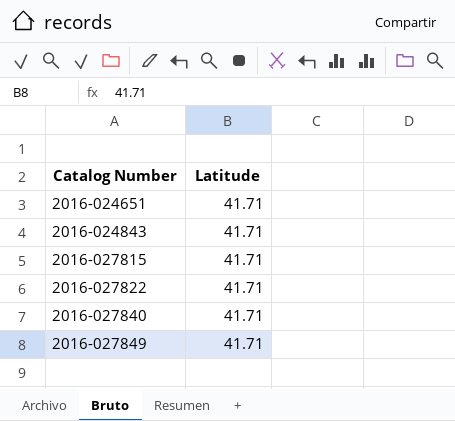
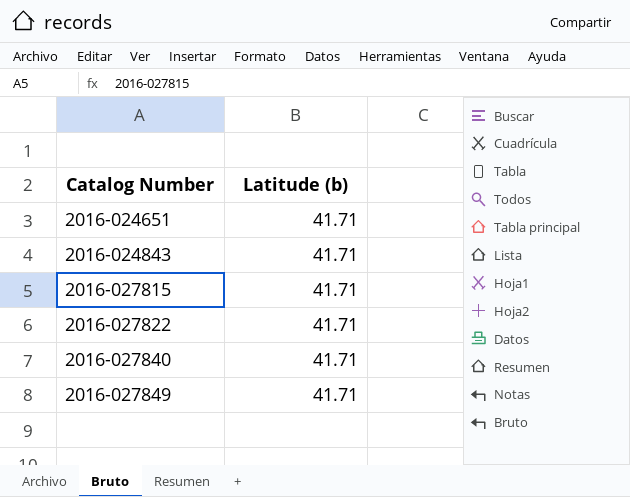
column name: Latitude -> Latitude (b)

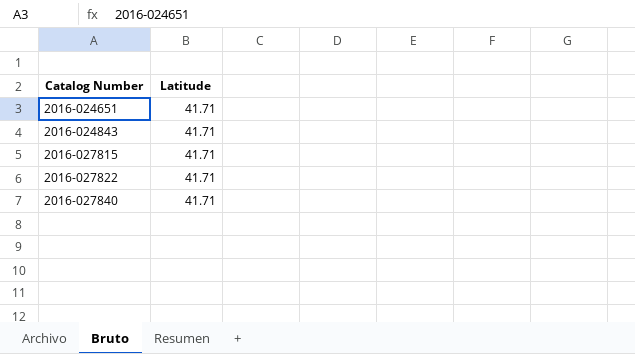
column name: Latitude (b) -> Latitude
row 2016-027849: 41.71 -> none

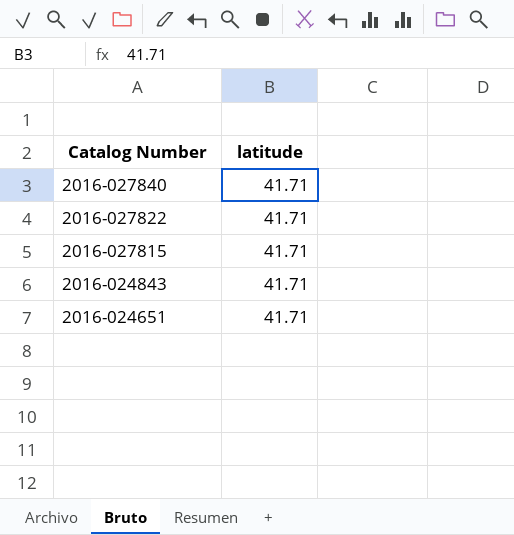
row order: Catalog Number ascending -> Catalog Number descending
column name: Latitude -> latitude

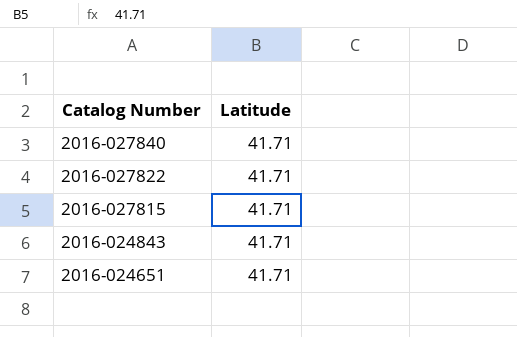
column name: latitude -> Latitude

